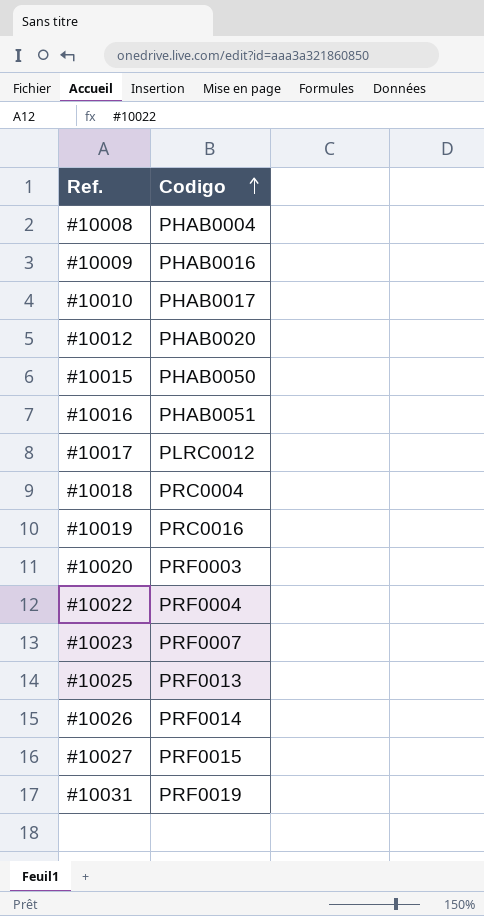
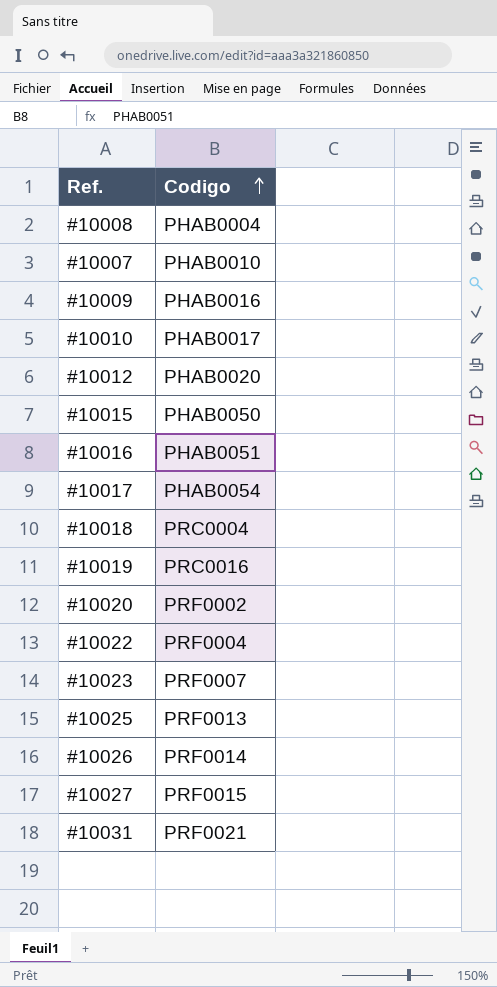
row #10007: none -> PHAB0010
#10017 | Codigo: PLRC0012 -> PHAB0054
#10020 | Codigo: PRF0003 -> PRF0002
#10031 | Codigo: PRF0019 -> PRF0021

